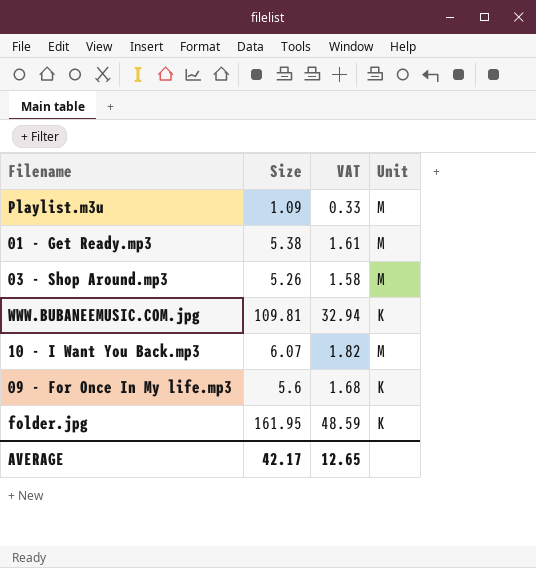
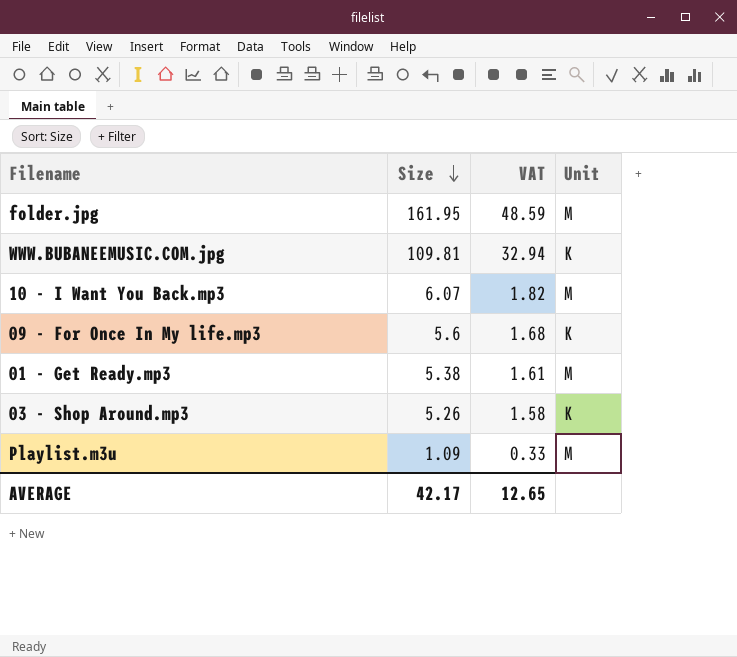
row order: none -> Size descending
folder.jpg | Unit: K -> M
03 - Shop Around.mp3 | Unit: M -> K

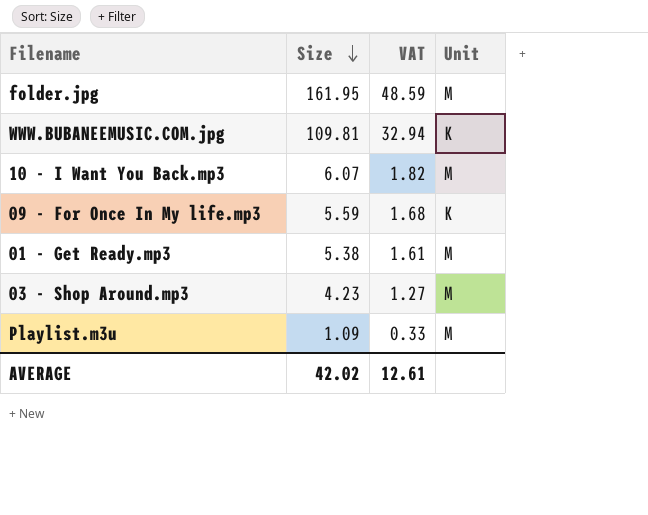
09 - For Once In My life.mp3 | Size: 5.6 -> 5.59
03 - Shop Around.mp3 | Size: 5.26 -> 4.23
03 - Shop Around.mp3 | VAT: 1.58 -> 1.27
03 - Shop Around.mp3 | Unit: K -> M
AVERAGE | Size: 42.17 -> 42.02
AVERAGE | VAT: 12.65 -> 12.61

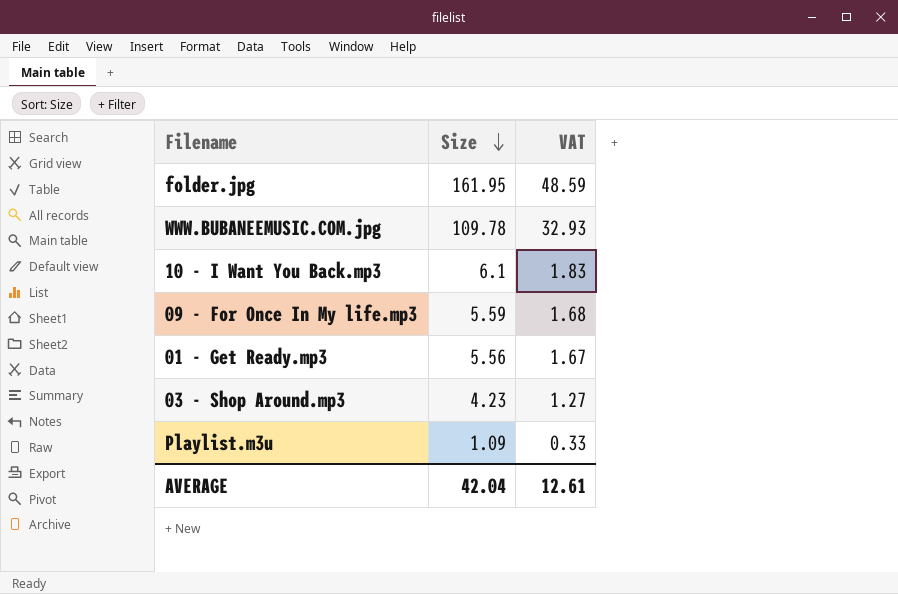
column Unit | position: 4 -> none
WWW.BUBANEEMUSIC.COM.jpg | Size: 109.81 -> 109.78
WWW.BUBANEEMUSIC.COM.jpg | VAT: 32.94 -> 32.93
10 - I Want You Back.mp3 | Size: 6.07 -> 6.1
10 - I Want You Back.mp3 | VAT: 1.82 -> 1.83
01 - Get Ready.mp3 | Size: 5.38 -> 5.56
01 - Get Ready.mp3 | VAT: 1.61 -> 1.67
AVERAGE | Size: 42.02 -> 42.04

